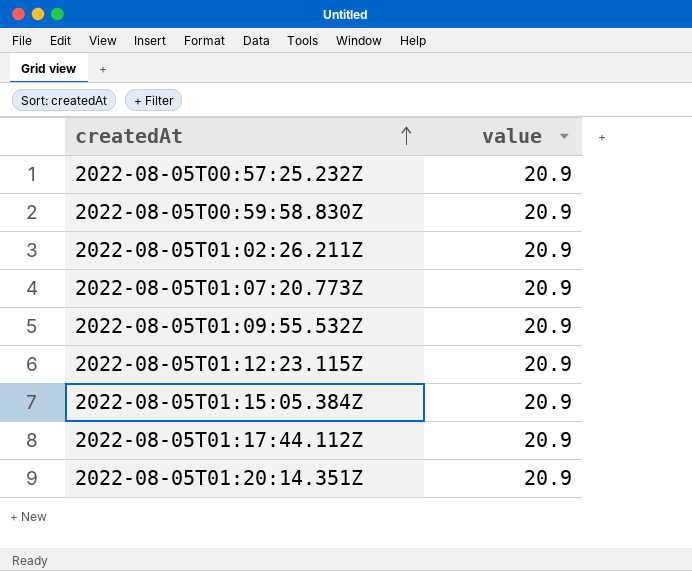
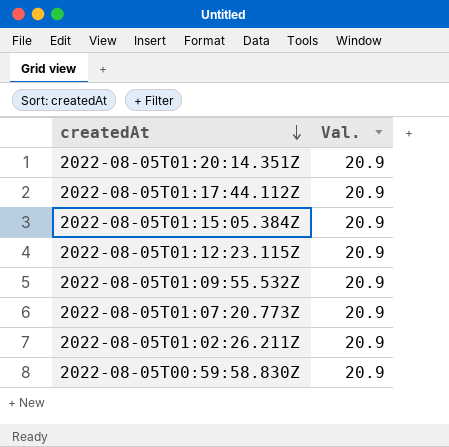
row order: createdAt ascending -> createdAt descending
column name: value -> Val.
row 2022-08-05T00:57:25.232Z: 20.9 -> none

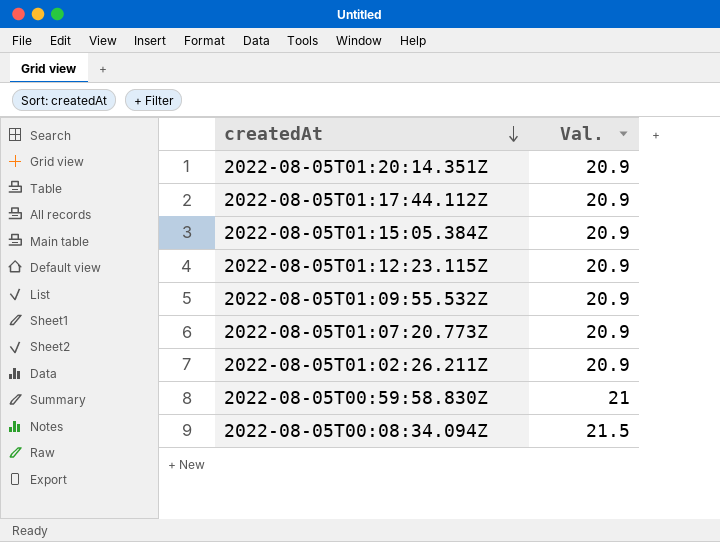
2022-08-05T00:59:58.830Z | Val.: 20.9 -> 21
row 2022-08-05T00:08:34.094Z: none -> 21.5

